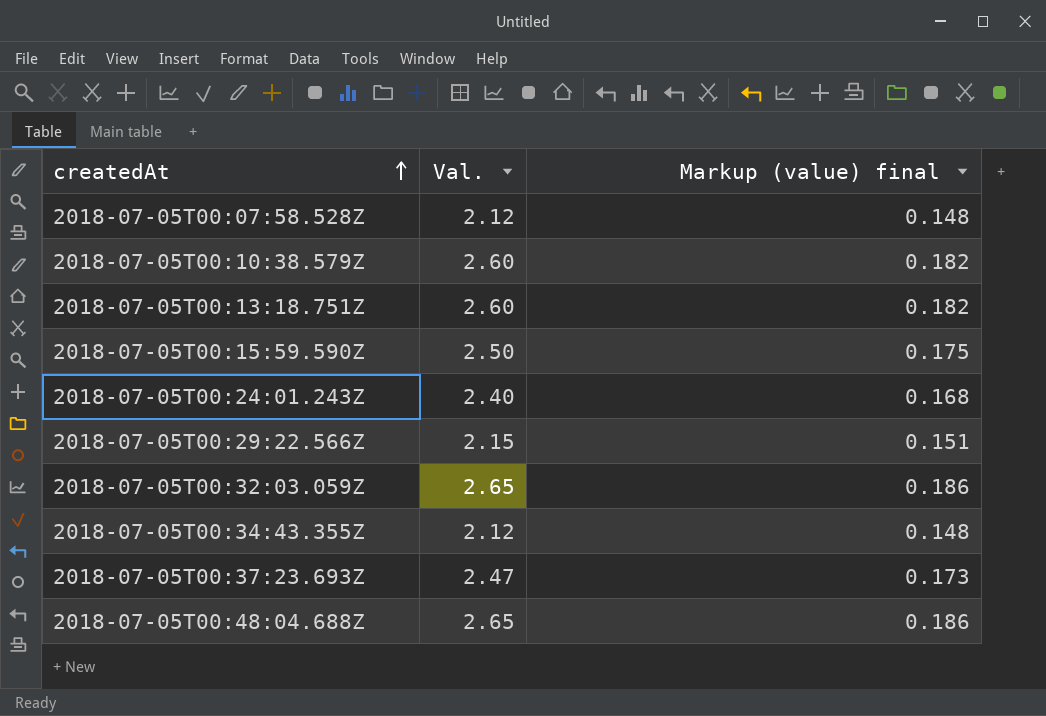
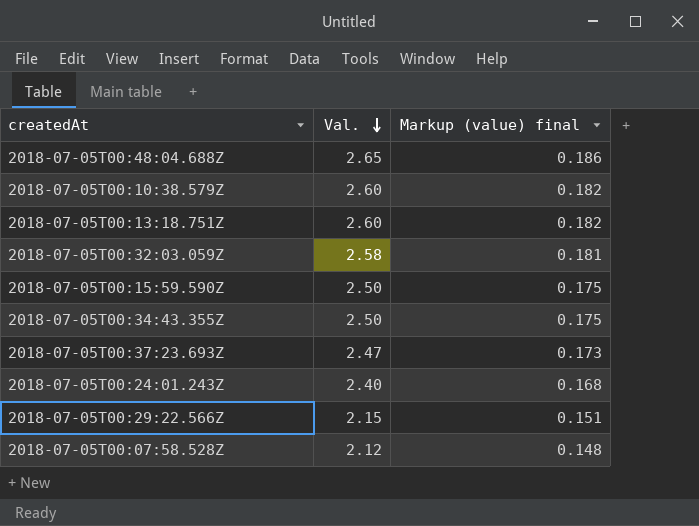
row order: createdAt ascending -> Val. descending
2018-07-05T00:32:03.059Z | Val.: 2.65 -> 2.58
2018-07-05T00:32:03.059Z | Markup (value) final: 0.186 -> 0.181
2018-07-05T00:34:43.355Z | Val.: 2.12 -> 2.50
2018-07-05T00:34:43.355Z | Markup (value) final: 0.148 -> 0.175

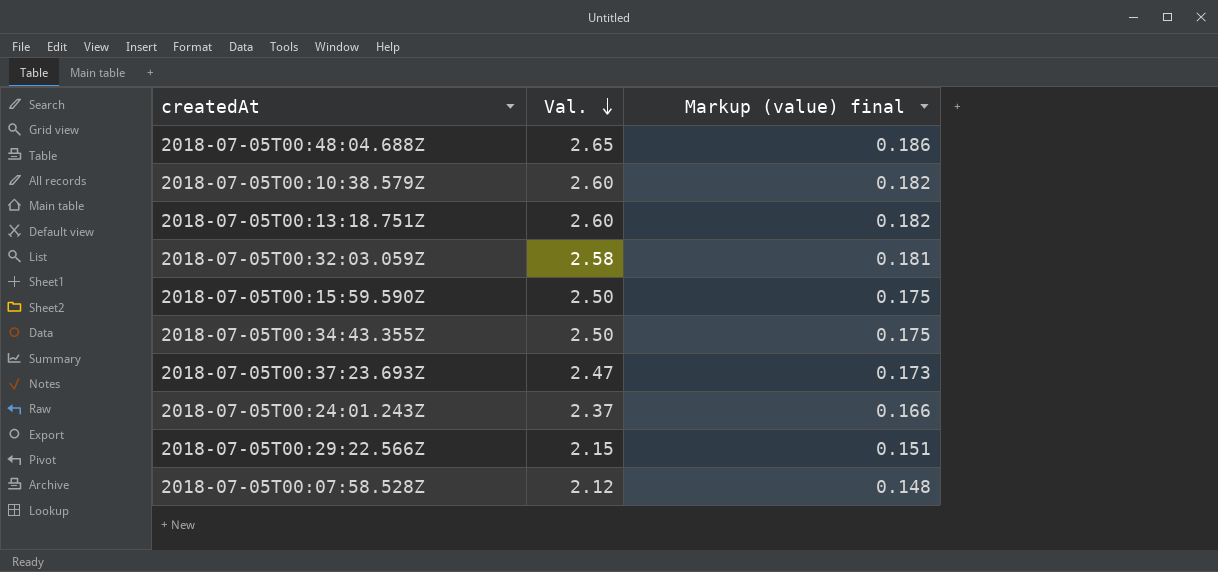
2018-07-05T00:24:01.243Z | Val.: 2.40 -> 2.37
2018-07-05T00:24:01.243Z | Markup (value) final: 0.168 -> 0.166

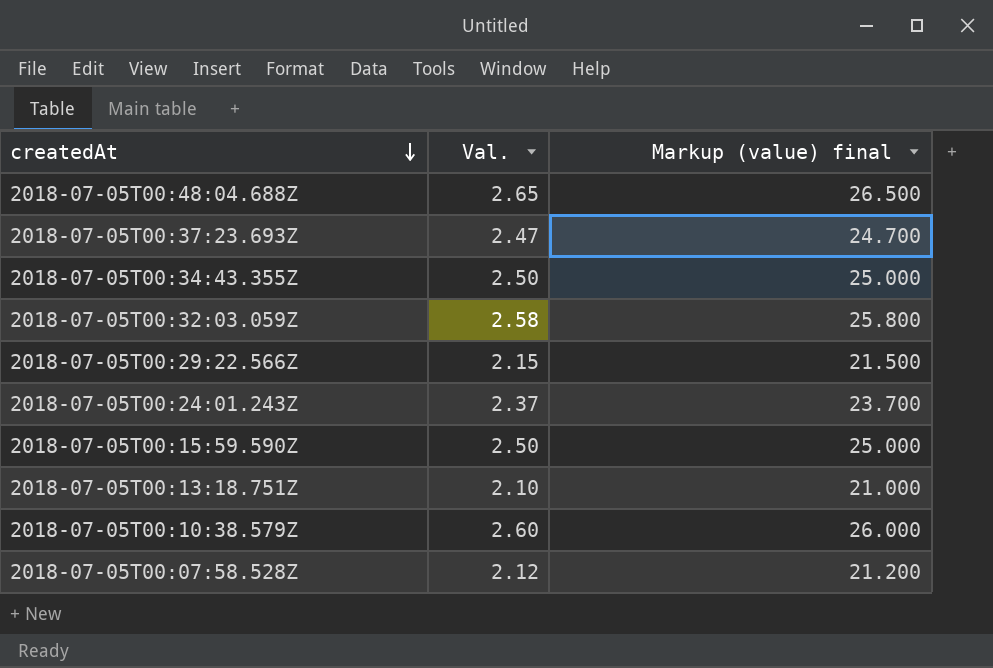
row order: Val. descending -> createdAt descending
column Markup (value) final | formula: [Val.] * 0.07 -> [Val.] * 10
2018-07-05T00:13:18.751Z | Val.: 2.60 -> 2.10

